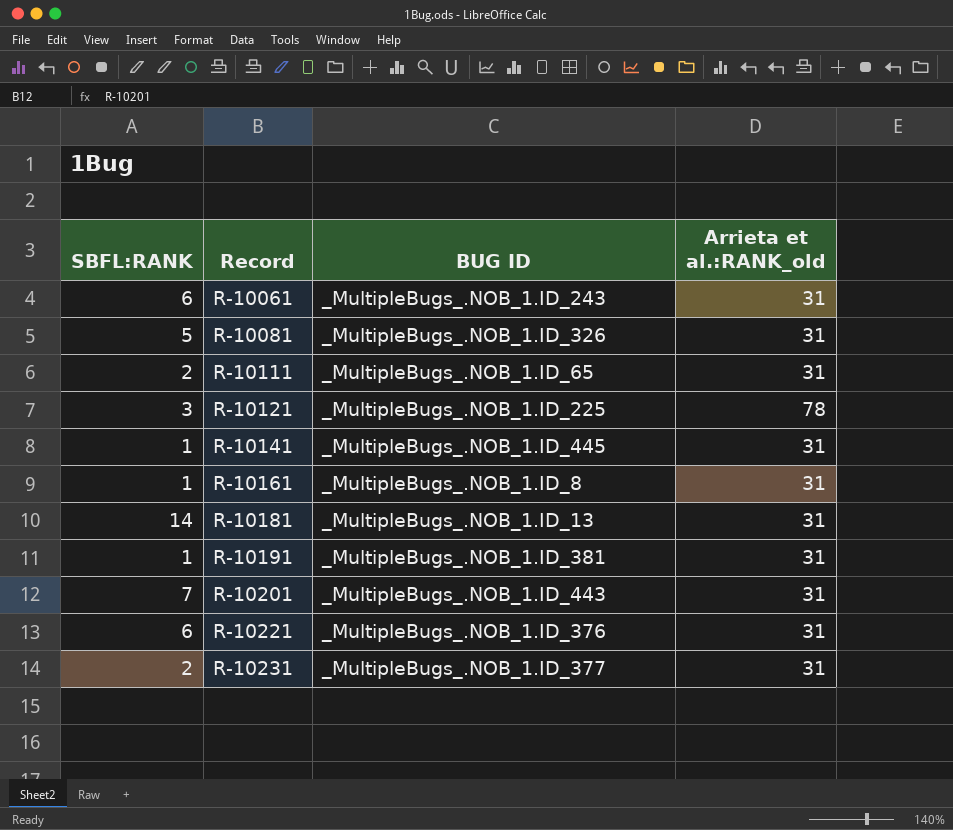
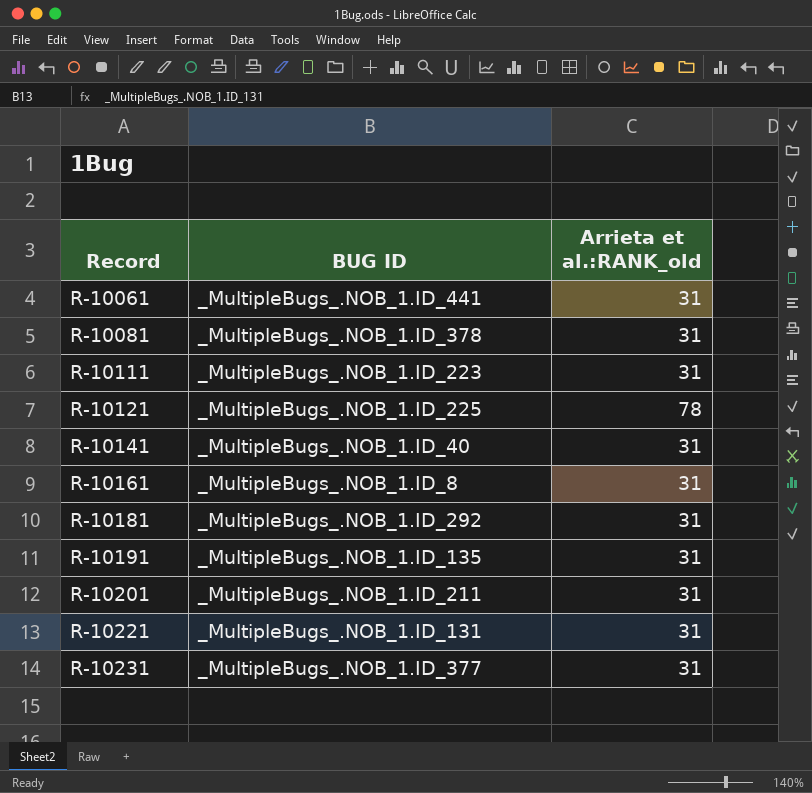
column SBFL:RANK | position: 1 -> none
R-10061 | BUG ID: _MultipleBugs_.NOB_1.ID_243 -> _MultipleBugs_.NOB_1.ID_441
R-10081 | BUG ID: _MultipleBugs_.NOB_1.ID_326 -> _MultipleBugs_.NOB_1.ID_378
R-10111 | BUG ID: _MultipleBugs_.NOB_1.ID_65 -> _MultipleBugs_.NOB_1.ID_223
R-10141 | BUG ID: _MultipleBugs_.NOB_1.ID_445 -> _MultipleBugs_.NOB_1.ID_40
R-10181 | BUG ID: _MultipleBugs_.NOB_1.ID_13 -> _MultipleBugs_.NOB_1.ID_292
R-10191 | BUG ID: _MultipleBugs_.NOB_1.ID_381 -> _MultipleBugs_.NOB_1.ID_135
R-10201 | BUG ID: _MultipleBugs_.NOB_1.ID_443 -> _MultipleBugs_.NOB_1.ID_211
R-10221 | BUG ID: _MultipleBugs_.NOB_1.ID_376 -> _MultipleBugs_.NOB_1.ID_131

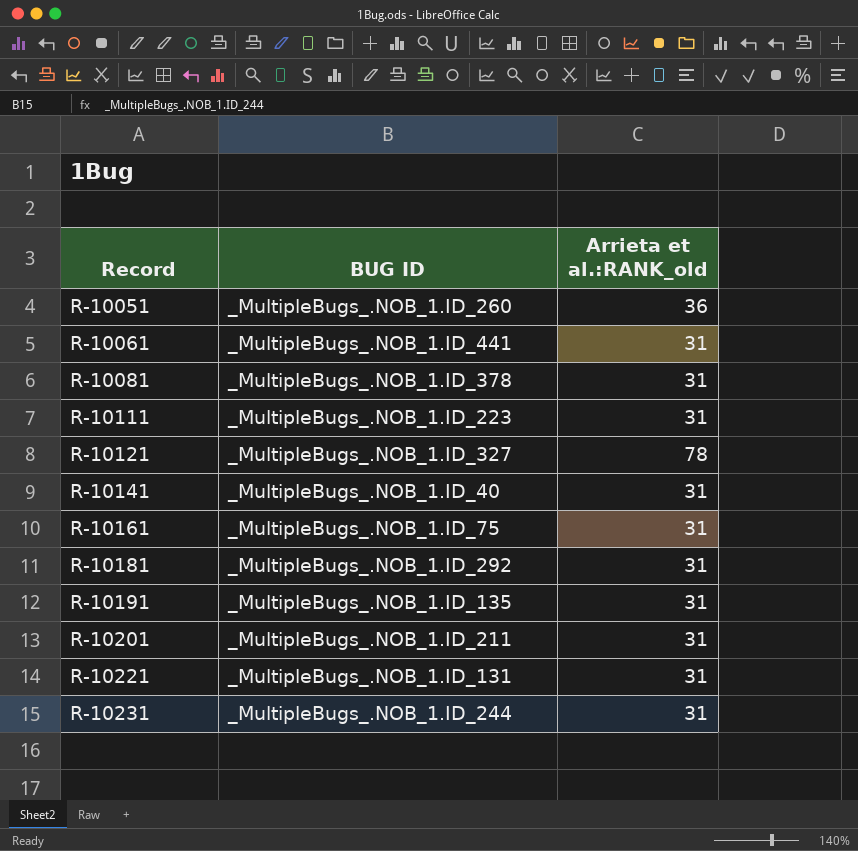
row R-10051: none -> _MultipleBugs_.NOB_1.ID_260 | 36
R-10121 | BUG ID: _MultipleBugs_.NOB_1.ID_225 -> _MultipleBugs_.NOB_1.ID_327
R-10161 | BUG ID: _MultipleBugs_.NOB_1.ID_8 -> _MultipleBugs_.NOB_1.ID_75
R-10231 | BUG ID: _MultipleBugs_.NOB_1.ID_377 -> _MultipleBugs_.NOB_1.ID_244

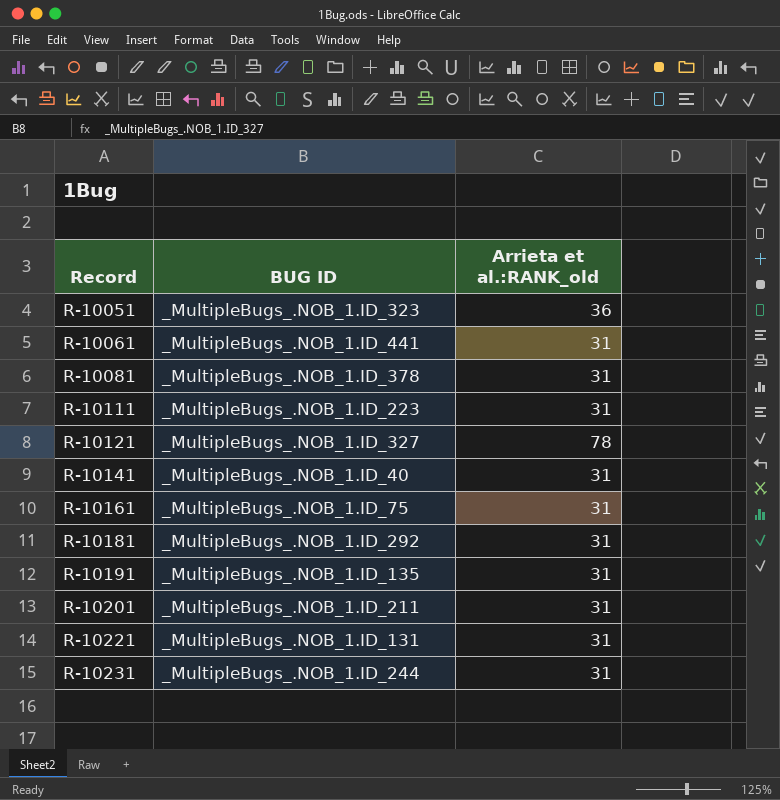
R-10051 | BUG ID: _MultipleBugs_.NOB_1.ID_260 -> _MultipleBugs_.NOB_1.ID_323

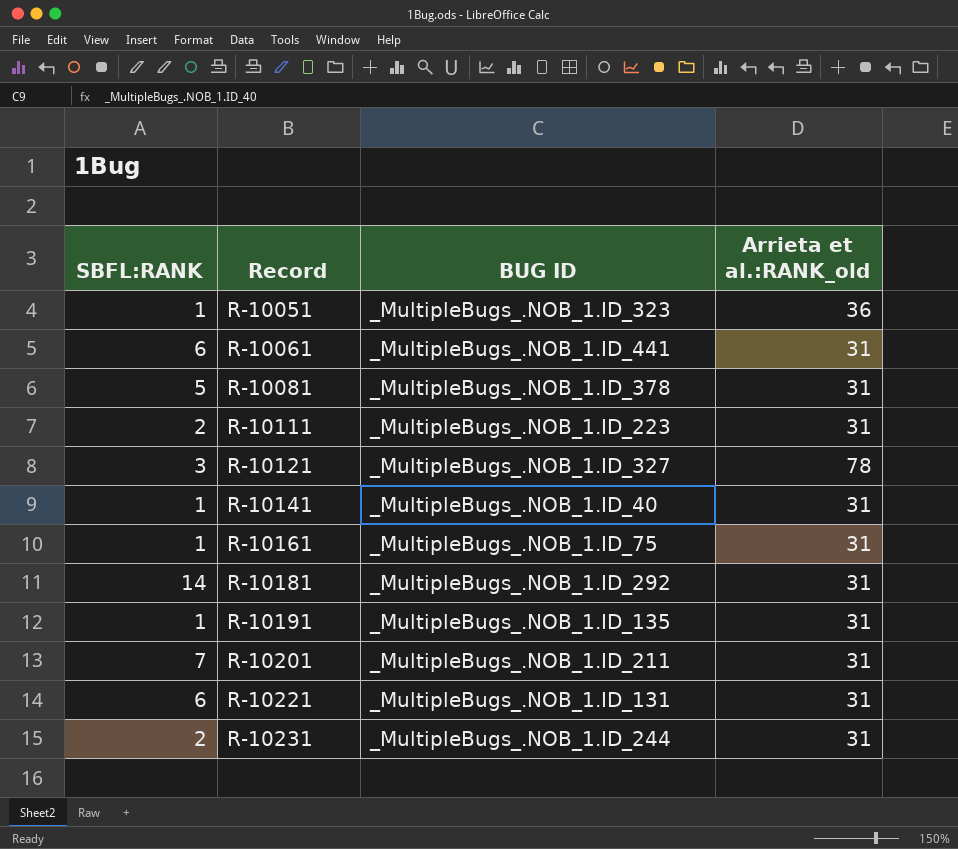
column SBFL:RANK | position: none -> 1

